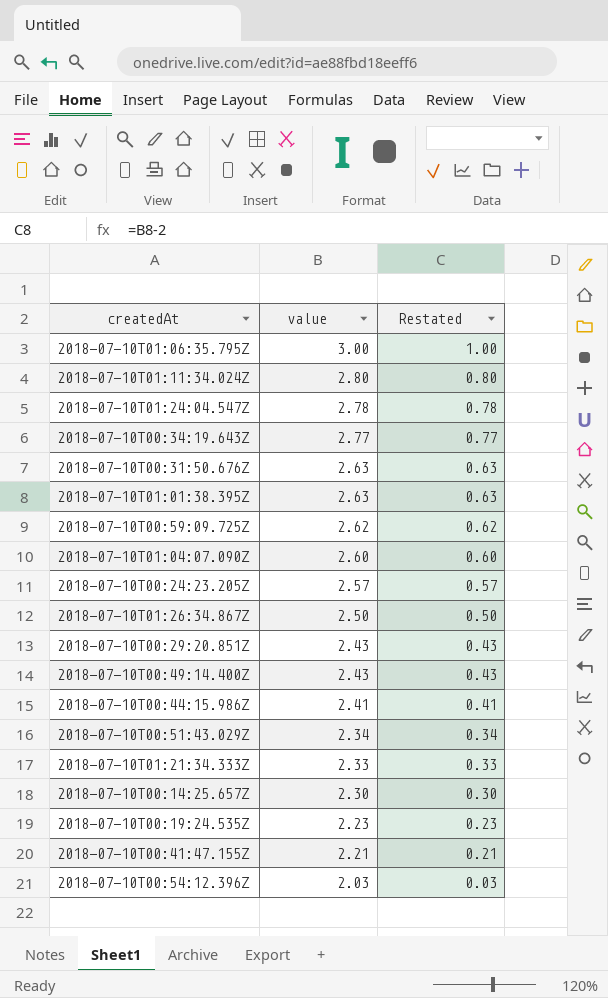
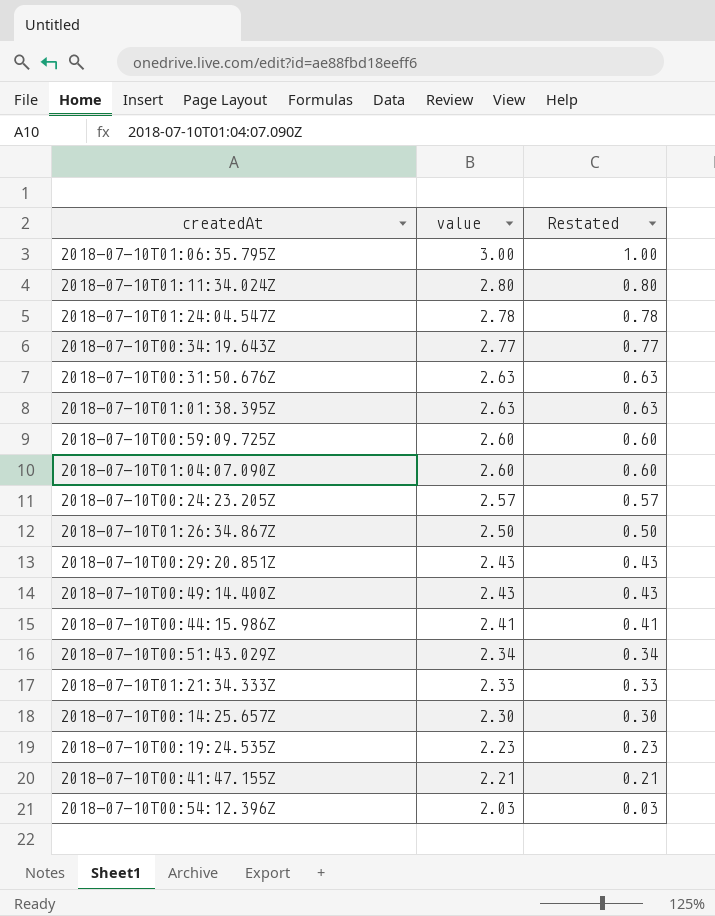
2018-07-10T00:59:09.725Z | value: 2.62 -> 2.60
2018-07-10T00:59:09.725Z | Restated: 0.62 -> 0.60

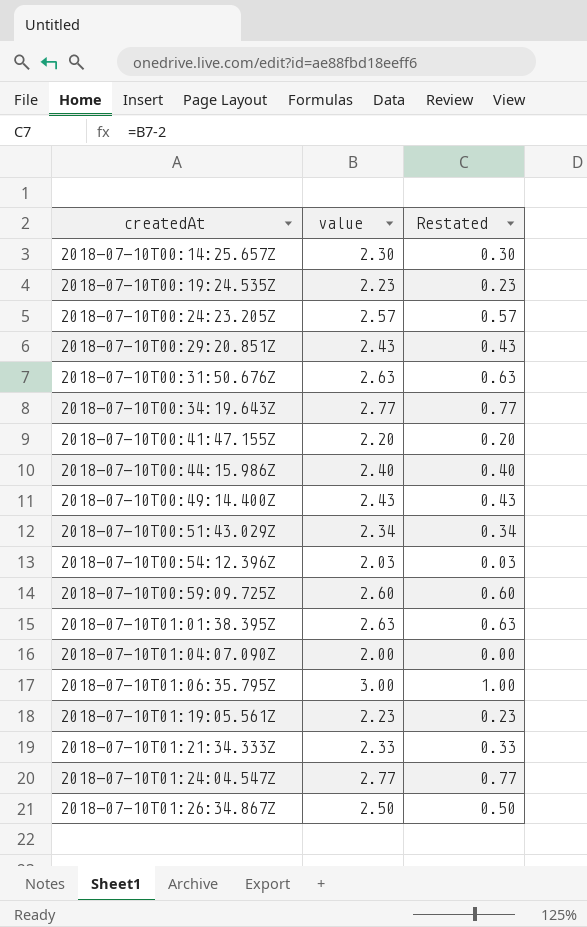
row order: value descending -> createdAt ascending
row 2018-07-10T01:11:34.024Z: 2.80 | 0.80 -> none
2018-07-10T00:41:47.155Z | value: 2.21 -> 2.20
2018-07-10T00:41:47.155Z | Restated: 0.21 -> 0.20
2018-07-10T00:44:15.986Z | value: 2.41 -> 2.40
2018-07-10T00:44:15.986Z | Restated: 0.41 -> 0.40
2018-07-10T01:04:07.090Z | value: 2.60 -> 2.00
2018-07-10T01:04:07.090Z | Restated: 0.60 -> 0.00
row 2018-07-10T01:19:05.561Z: none -> 2.23 | 0.23
2018-07-10T01:24:04.547Z | value: 2.78 -> 2.77
2018-07-10T01:24:04.547Z | Restated: 0.78 -> 0.77

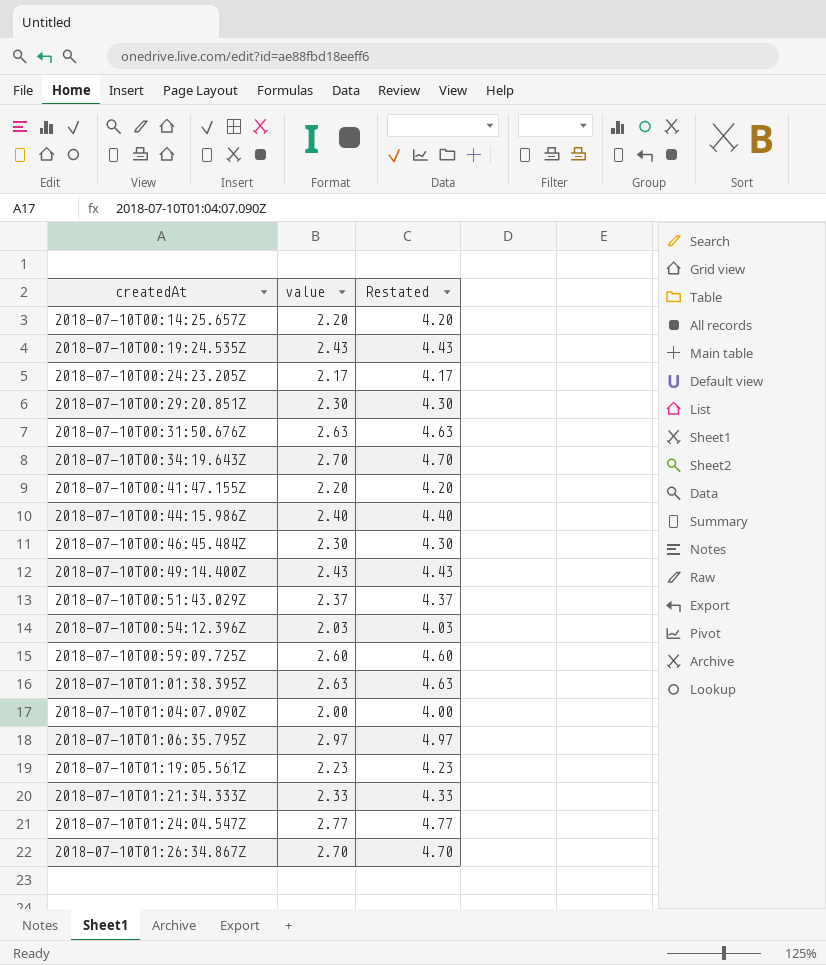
column Restated | formula: [value] - 2 -> [value] + 2
2018-07-10T00:14:25.657Z | value: 2.30 -> 2.20
2018-07-10T00:19:24.535Z | value: 2.23 -> 2.43
2018-07-10T00:24:23.205Z | value: 2.57 -> 2.17
2018-07-10T00:29:20.851Z | value: 2.43 -> 2.30
2018-07-10T00:34:19.643Z | value: 2.77 -> 2.70
row 2018-07-10T00:46:45.484Z: none -> 2.30 | 4.30
2018-07-10T00:51:43.029Z | value: 2.34 -> 2.37
2018-07-10T01:06:35.795Z | value: 3.00 -> 2.97
2018-07-10T01:26:34.867Z | value: 2.50 -> 2.70

